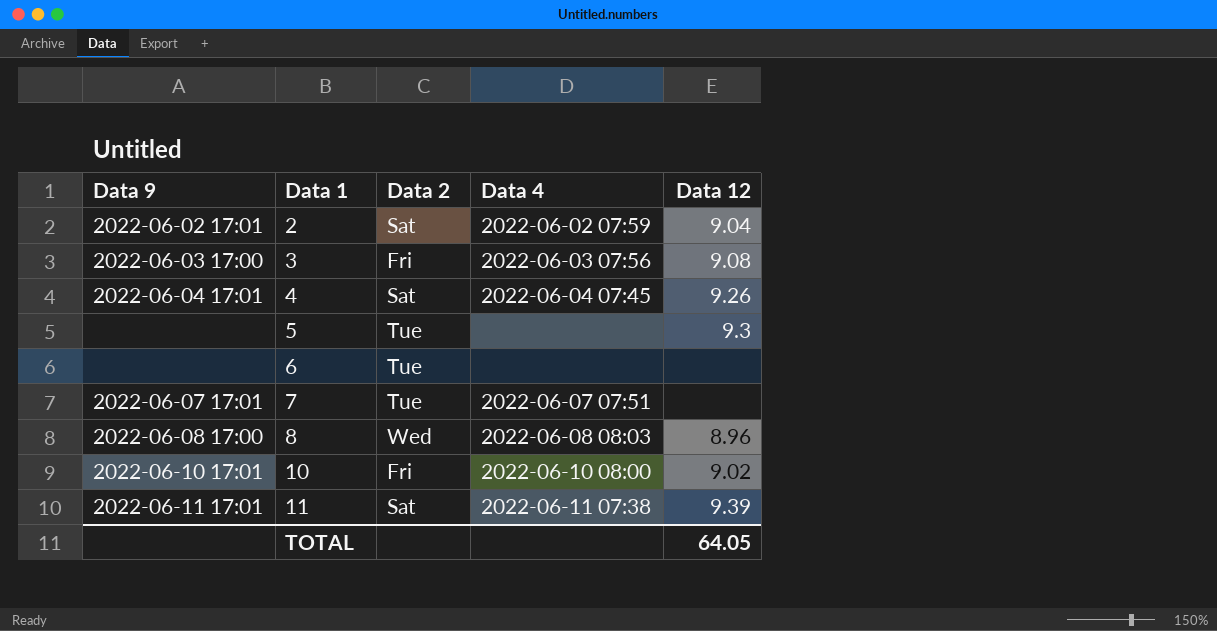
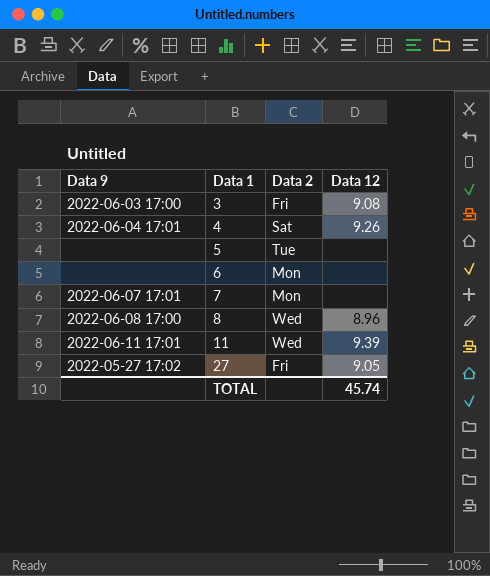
column Data 4 | position: 4 -> none
row 2: 2022-06-02 17:01 | Sat | 2022-06-02 07:59 | 9.04 -> none
row 10: 2022-06-10 17:01 | Fri | 2022-06-10 08:00 | 9.02 -> none
5 | Data 12: 9.3 -> none
6 | Data 2: Tue -> Mon
7 | Data 2: Tue -> Mon
11 | Data 2: Sat -> Wed
row 27: none -> 2022-05-27 17:02 | Fri | 9.05
TOTAL | Data 12: 64.05 -> 45.74

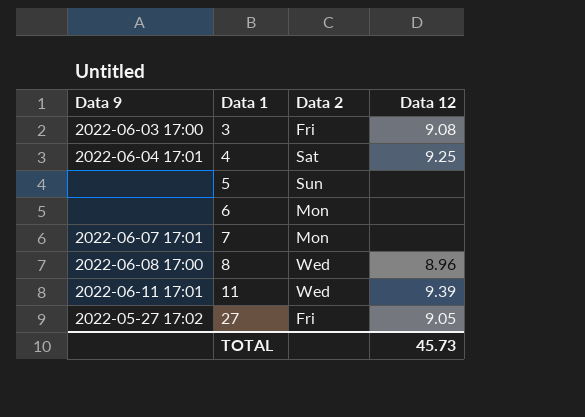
4 | Data 12: 9.26 -> 9.25
5 | Data 2: Tue -> Sun
TOTAL | Data 12: 45.74 -> 45.73

